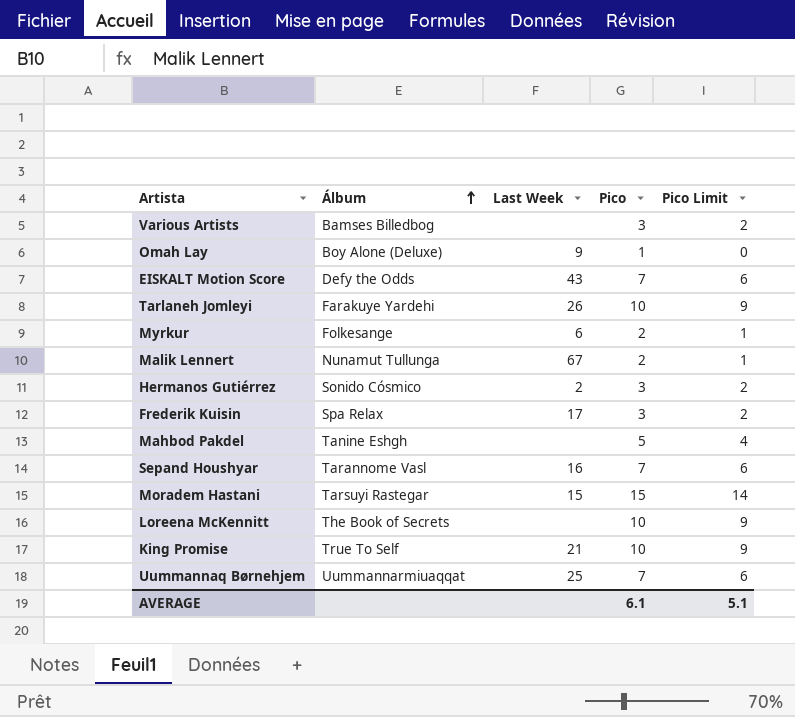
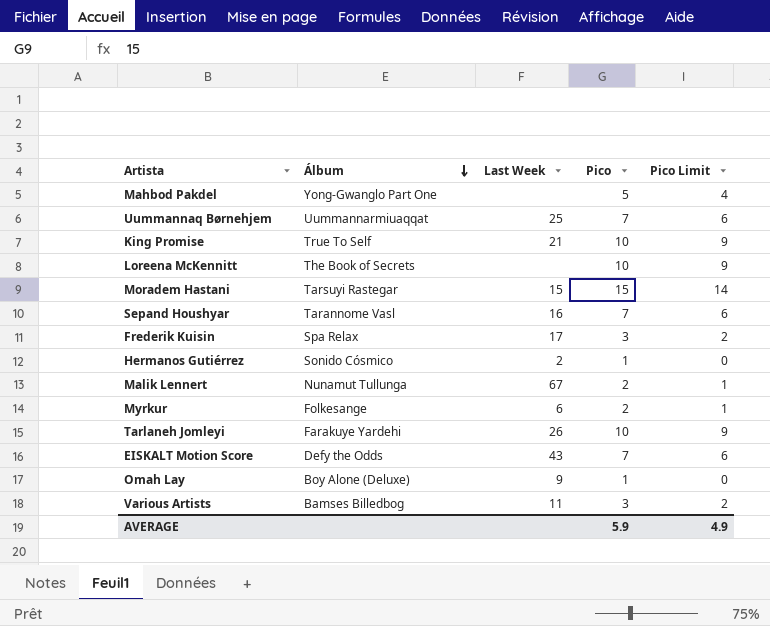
row order: Álbum ascending -> Álbum descending
Mahbod Pakdel | Álbum: Tanine Eshgh -> Yong-Gwanglo Part One
Hermanos Gutiérrez | Pico: 3 -> 1
Hermanos Gutiérrez | Pico Limit: 2 -> 0
Various Artists | Last Week: none -> 11
AVERAGE | Pico: 6.1 -> 5.9
AVERAGE | Pico Limit: 5.1 -> 4.9

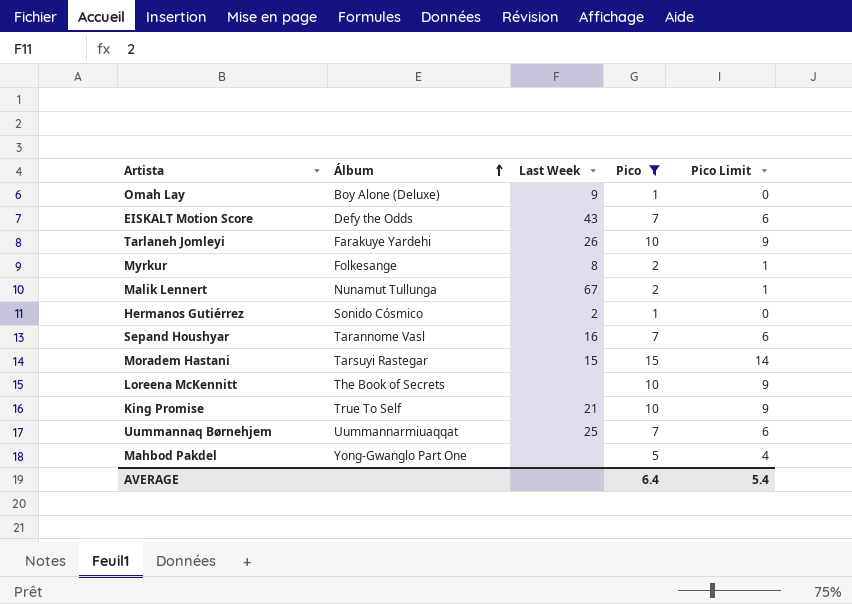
filter: none -> Pico != 3
row order: Álbum descending -> Álbum ascending
Myrkur | Last Week: 6 -> 8
AVERAGE | Pico: 5.9 -> 6.4
AVERAGE | Pico Limit: 4.9 -> 5.4

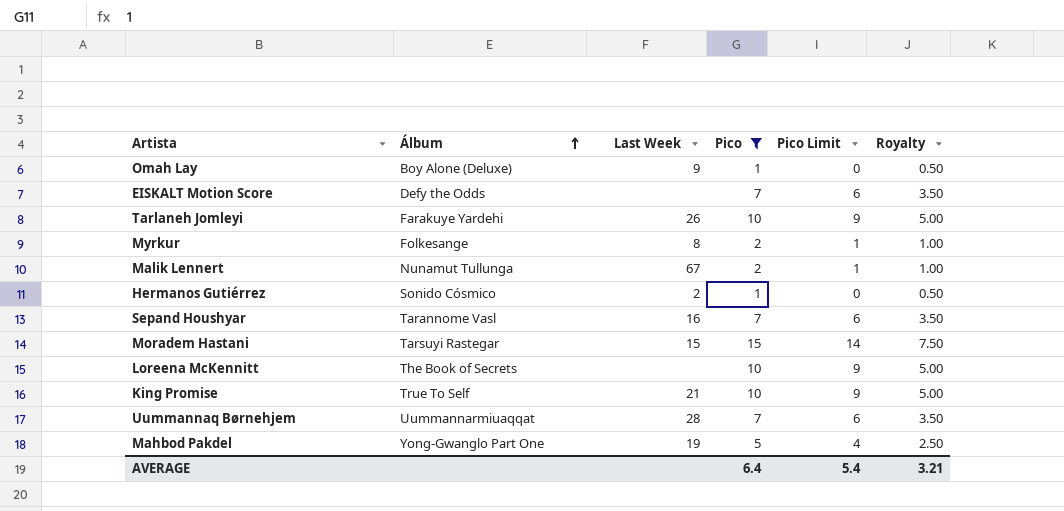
column Royalty | formula: none -> [Pico] * 0.5
EISKALT Motion Score | Last Week: 43 -> none
Uummannaq Børnehjem | Last Week: 25 -> 28
Mahbod Pakdel | Last Week: none -> 19

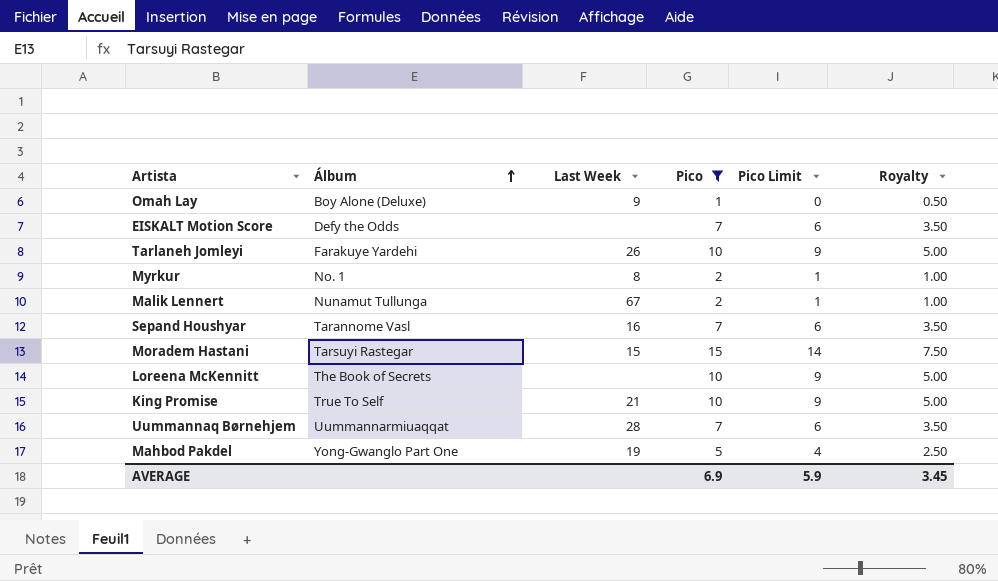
row Hermanos Gutiérrez: Sonido Cósmico | 2 | 1 | 0 | 0.50 -> none
Myrkur | Álbum: Folkesange -> No. 1
AVERAGE | Pico: 6.4 -> 6.9
AVERAGE | Pico Limit: 5.4 -> 5.9
AVERAGE | Royalty: 3.21 -> 3.45

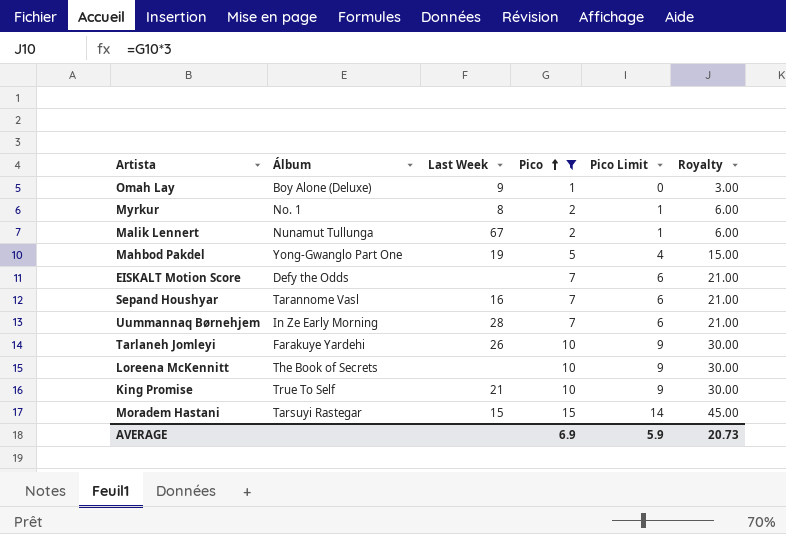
row order: Álbum ascending -> Pico ascending
column Royalty | formula: [Pico] * 0.5 -> [Pico] * 3
Uummannaq Børnehjem | Álbum: Uummannarmiuaqqat -> In Ze Early Morning
AVERAGE | Royalty: 3.45 -> 20.73

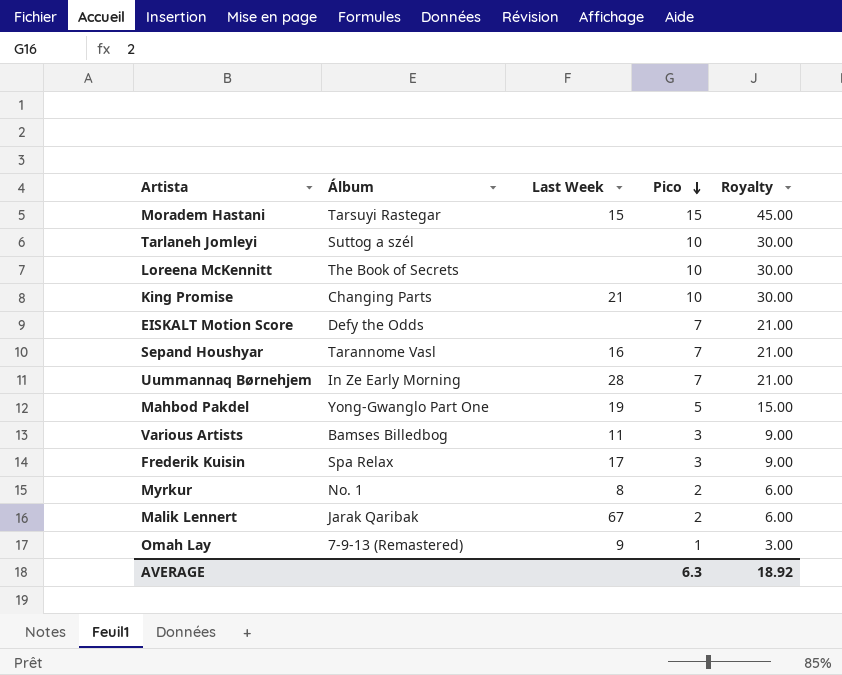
filter: Pico != 3 -> none
row order: Pico ascending -> Pico descending
column Pico Limit | formula: [Pico] - 1 -> none
Tarlaneh Jomleyi | Álbum: Farakuye Yardehi -> Suttog a szél
Tarlaneh Jomleyi | Last Week: 26 -> none
King Promise | Álbum: True To Self -> Changing Parts
Malik Lennert | Álbum: Nunamut Tullunga -> Jarak Qaribak
Omah Lay | Álbum: Boy Alone (Deluxe) -> 7-9-13 (Remastered)
AVERAGE | Pico: 6.9 -> 6.3
AVERAGE | Royalty: 20.73 -> 18.92

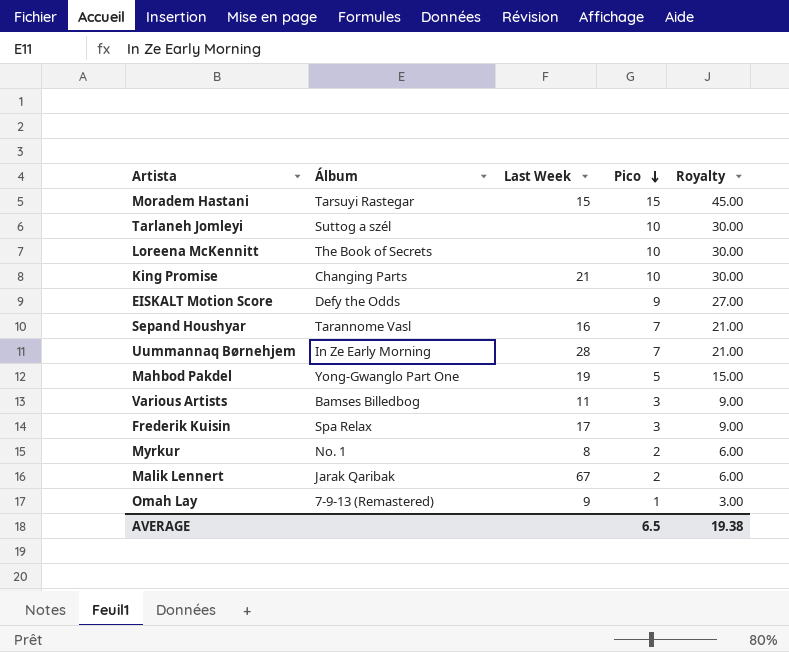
EISKALT Motion Score | Pico: 7 -> 9
EISKALT Motion Score | Royalty: 21.00 -> 27.00
AVERAGE | Pico: 6.3 -> 6.5
AVERAGE | Royalty: 18.92 -> 19.38

